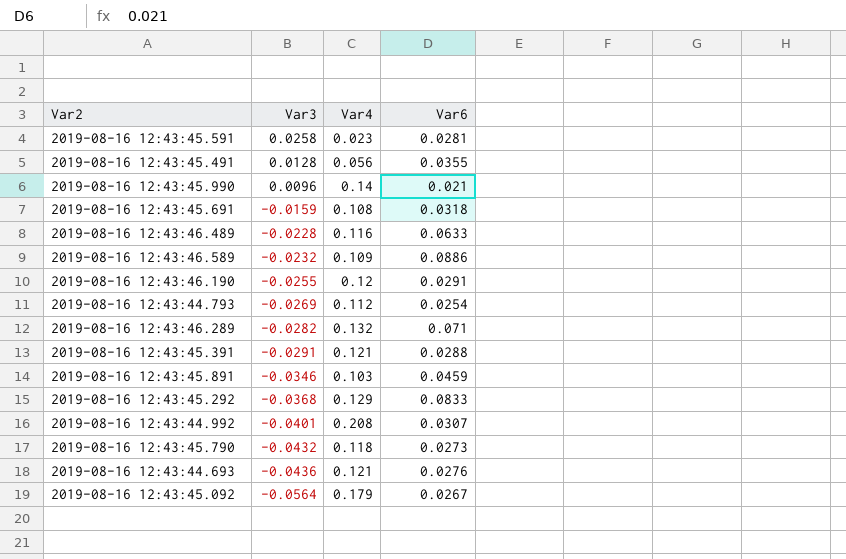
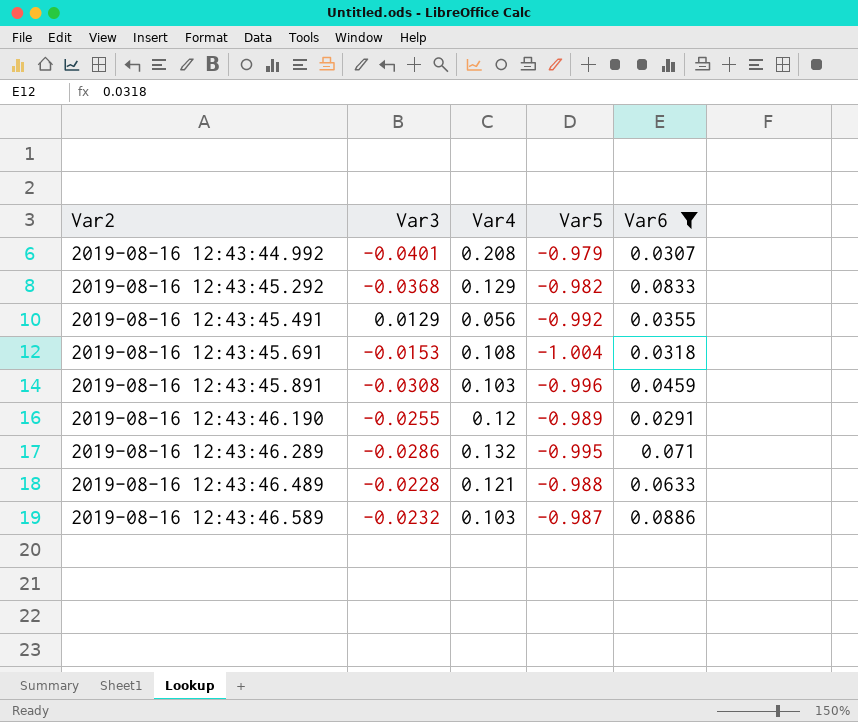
filter: none -> Var6 >= 0.0291
row order: Var3 descending -> Var2 ascending
column Var5 | position: none -> 4
2019-08-16 12:43:45.491 | Var3: 0.0128 -> 0.0129
2019-08-16 12:43:45.691 | Var3: -0.0159 -> -0.0153
2019-08-16 12:43:45.891 | Var3: -0.0346 -> -0.0308
2019-08-16 12:43:46.289 | Var3: -0.0282 -> -0.0286
2019-08-16 12:43:46.489 | Var4: 0.116 -> 0.121
2019-08-16 12:43:46.589 | Var4: 0.109 -> 0.103

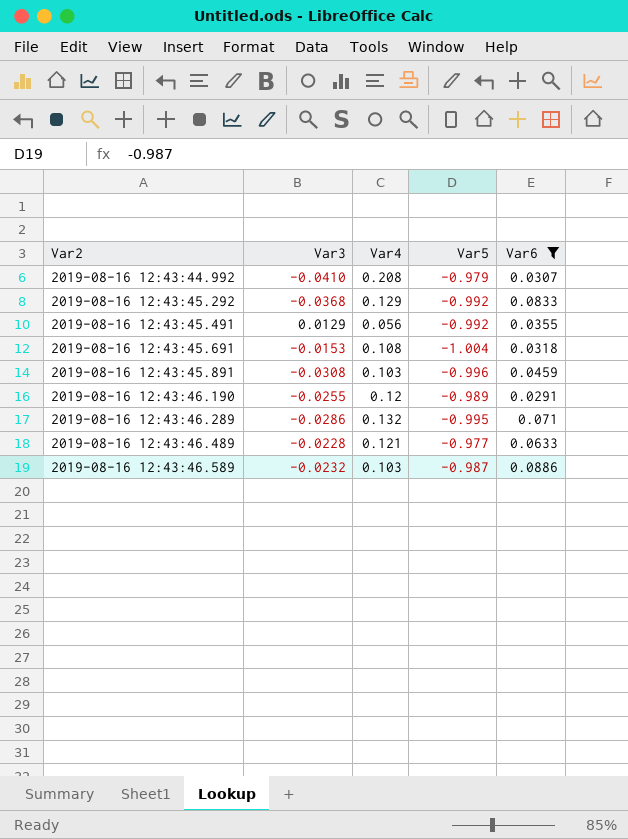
2019-08-16 12:43:44.992 | Var3: -0.0401 -> -0.0410
2019-08-16 12:43:45.292 | Var5: -0.982 -> -0.992
2019-08-16 12:43:46.489 | Var5: -0.988 -> -0.977

